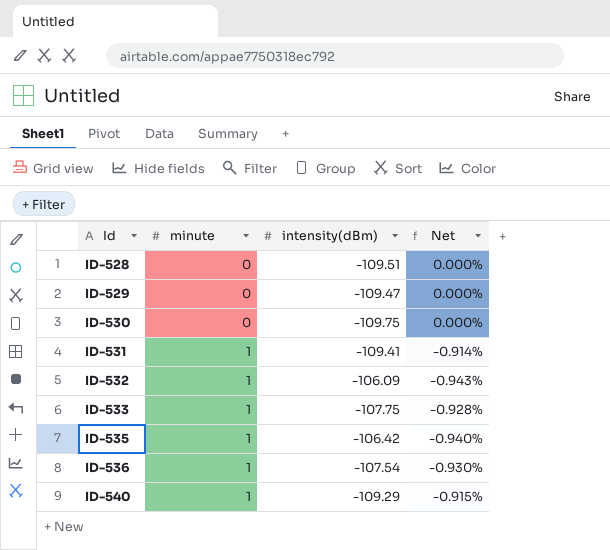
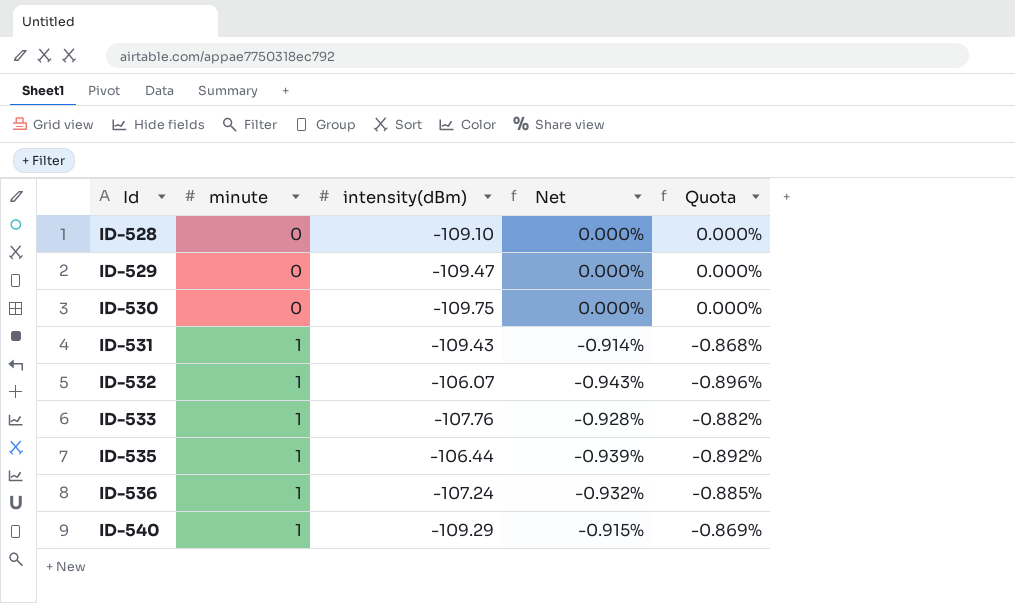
column Quota | formula: none -> [Net] * 0.95
ID-528 | intensity(dBm): -109.51 -> -109.10
ID-531 | intensity(dBm): -109.41 -> -109.43
ID-532 | intensity(dBm): -106.09 -> -106.07
ID-533 | intensity(dBm): -107.75 -> -107.76
ID-535 | intensity(dBm): -106.42 -> -106.44
ID-535 | Net: -0.940% -> -0.939%
ID-536 | intensity(dBm): -107.54 -> -107.24
ID-536 | Net: -0.930% -> -0.932%

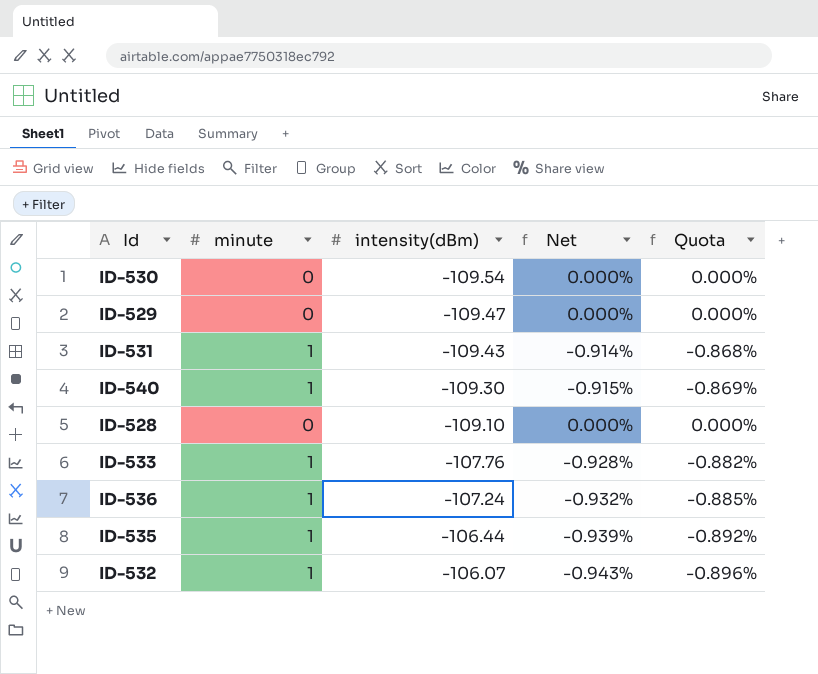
row order: Id ascending -> intensity(dBm) ascending
ID-530 | intensity(dBm): -109.75 -> -109.54
ID-540 | intensity(dBm): -109.29 -> -109.30

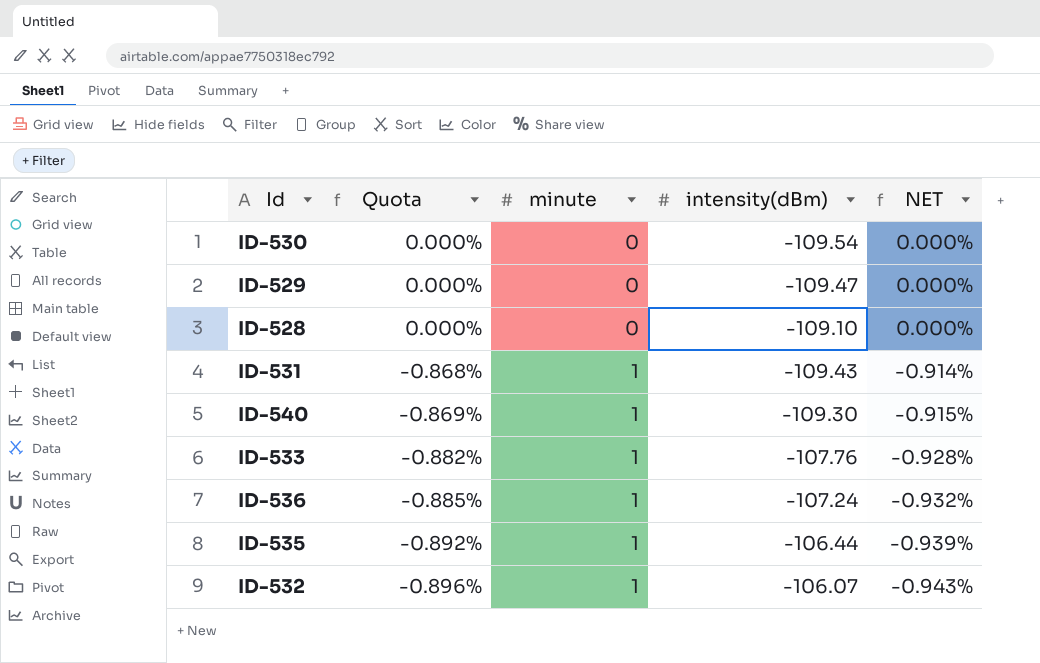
row order: intensity(dBm) ascending -> Quota descending
column Quota | position: 5 -> 2
column name: Net -> NET

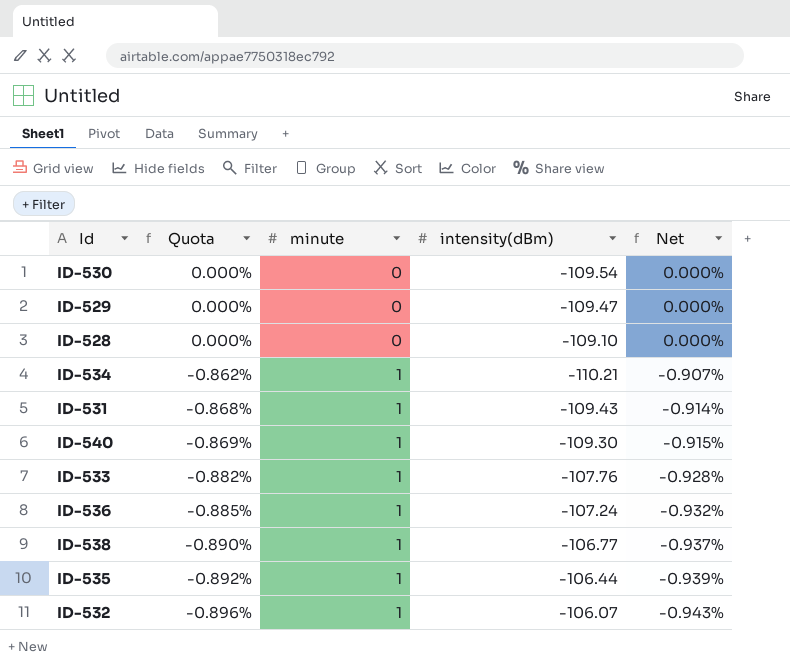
column name: NET -> Net
row ID-534: none -> -0.862% | 1 | -110.21 | -0.907%
row ID-538: none -> -0.890% | 1 | -106.77 | -0.937%

